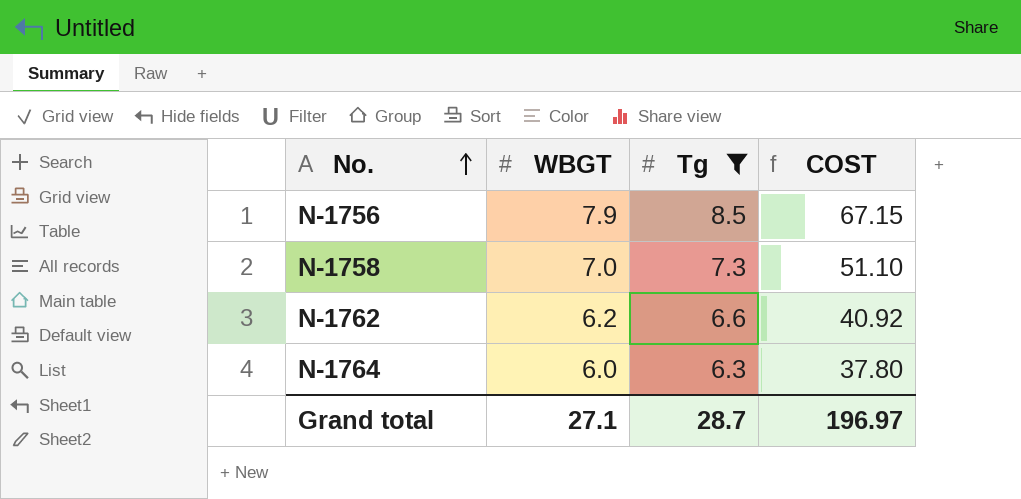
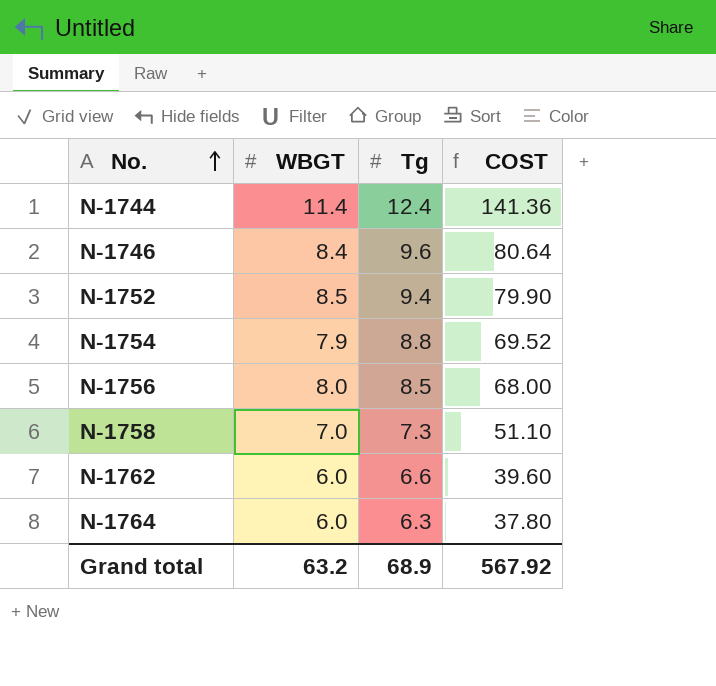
filter: Tg <= 8.5 -> none
N-1756 | WBGT: 7.9 -> 8.0
N-1756 | COST: 67.15 -> 68.00
N-1762 | WBGT: 6.2 -> 6.0
N-1762 | COST: 40.92 -> 39.60
Grand total | WBGT: 27.1 -> 63.2
Grand total | Tg: 28.7 -> 68.9
Grand total | COST: 196.97 -> 567.92

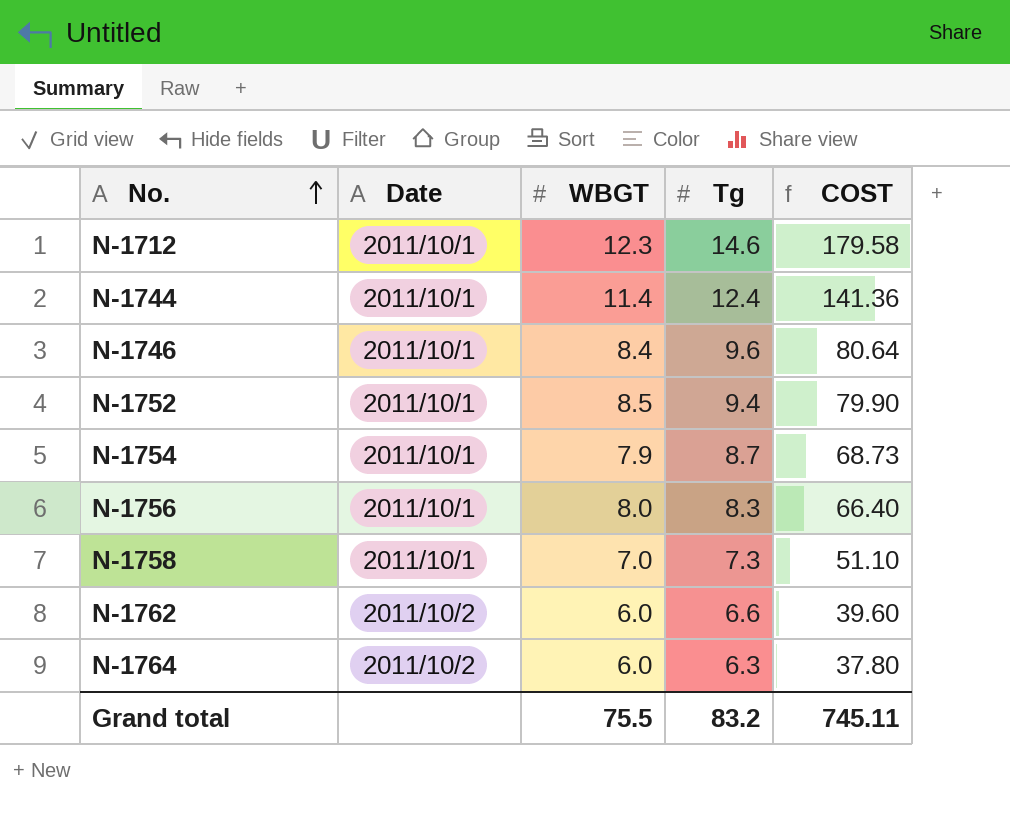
column Date | position: none -> 2
row N-1712: none -> 2011/10/1 | 12.3 | 14.6 | 179.58
N-1754 | Tg: 8.8 -> 8.7
N-1754 | COST: 69.52 -> 68.73
N-1756 | Tg: 8.5 -> 8.3
N-1756 | COST: 68.00 -> 66.40
Grand total | WBGT: 63.2 -> 75.5
Grand total | Tg: 68.9 -> 83.2
Grand total | COST: 567.92 -> 745.11

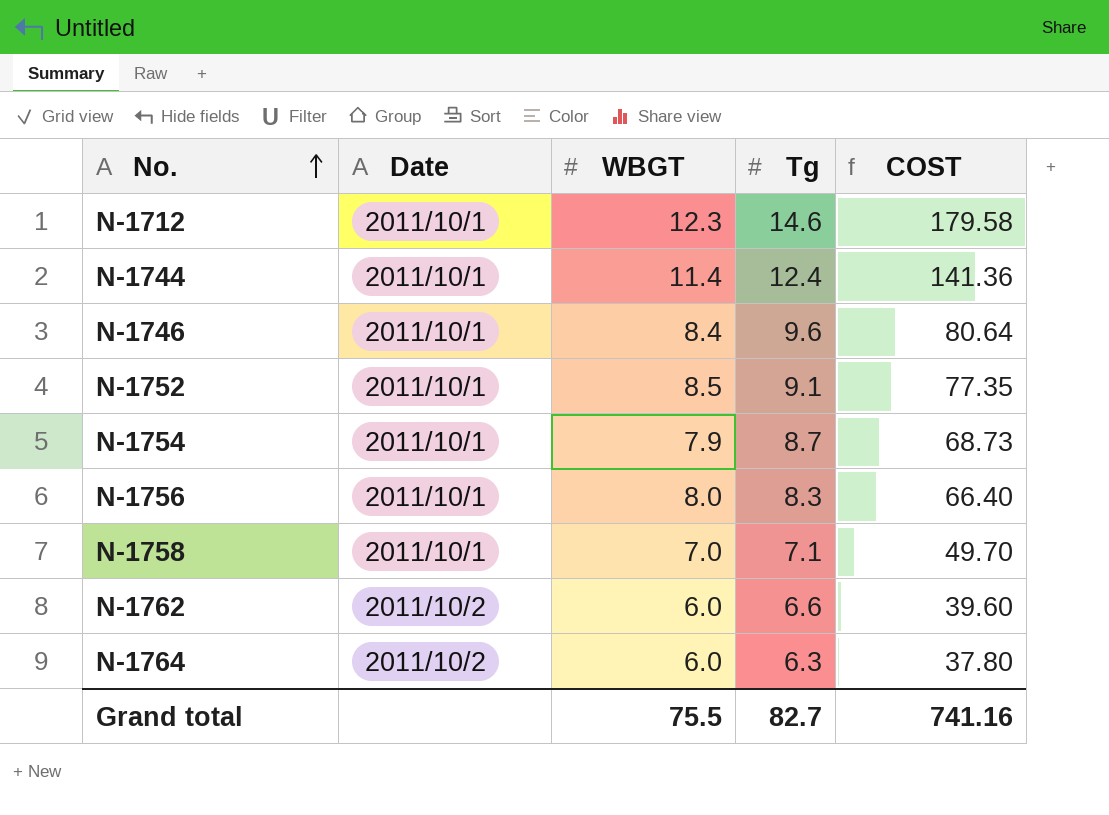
N-1752 | Tg: 9.4 -> 9.1
N-1752 | COST: 79.90 -> 77.35
N-1758 | Tg: 7.3 -> 7.1
N-1758 | COST: 51.10 -> 49.70
Grand total | Tg: 83.2 -> 82.7
Grand total | COST: 745.11 -> 741.16

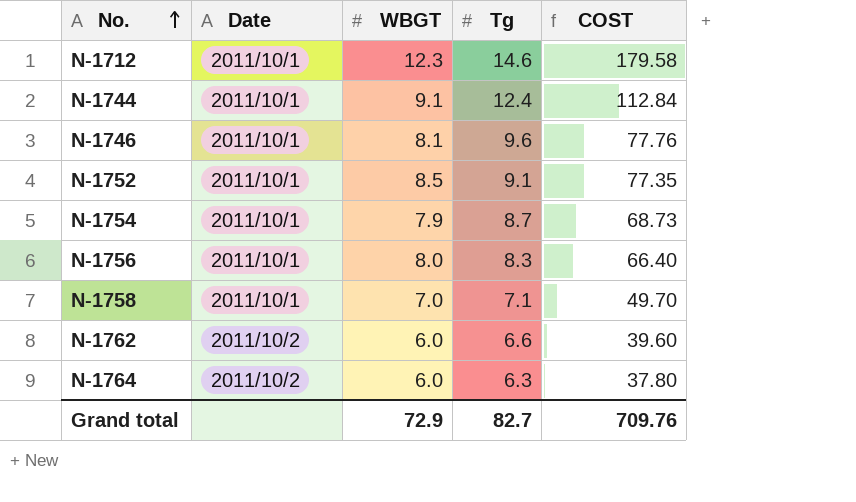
N-1744 | WBGT: 11.4 -> 9.1
N-1744 | COST: 141.36 -> 112.84
N-1746 | WBGT: 8.4 -> 8.1
N-1746 | COST: 80.64 -> 77.76
Grand total | WBGT: 75.5 -> 72.9
Grand total | COST: 741.16 -> 709.76

